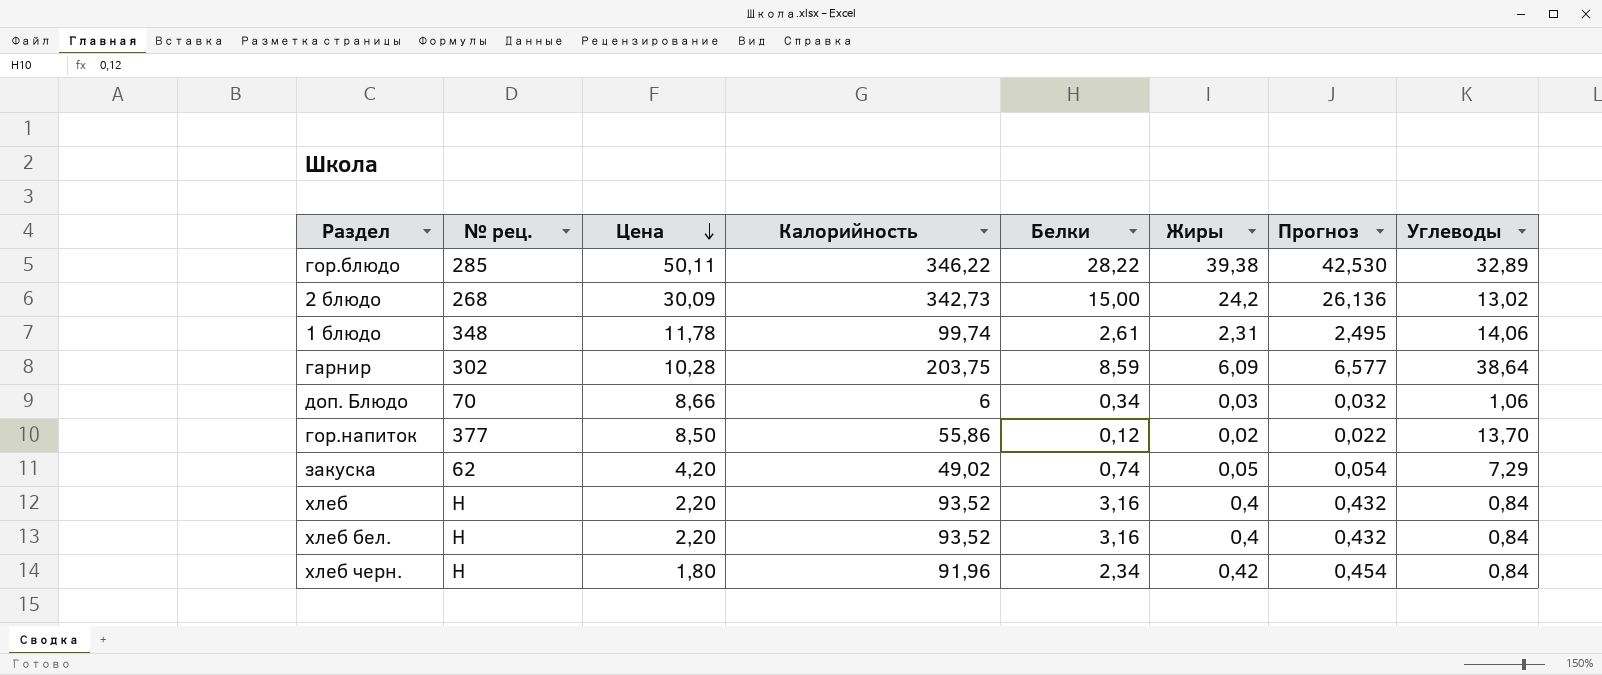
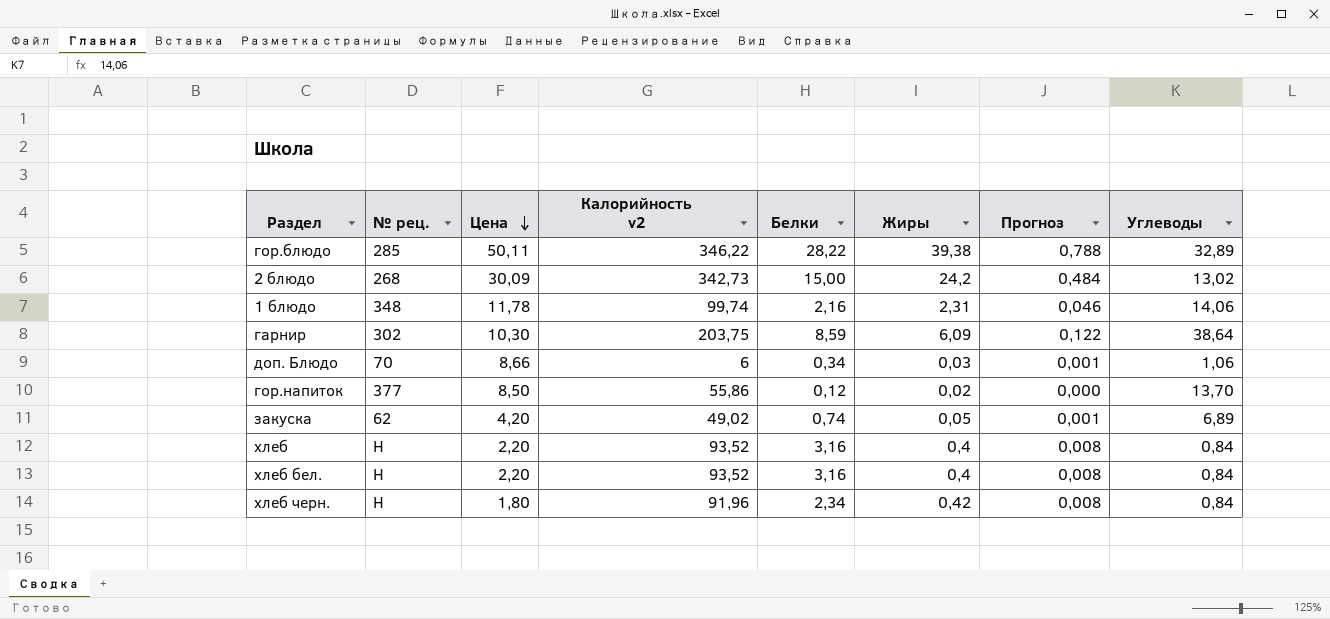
column name: Калорийность -> Калорийность v2
column Прогноз | formula: [Жиры] * 1,08 -> [Жиры] * 0,02
1 блюдо | Белки: 2,61 -> 2,16
гарнир | Цена: 10,28 -> 10,30
закуска | Углеводы: 7,29 -> 6,89

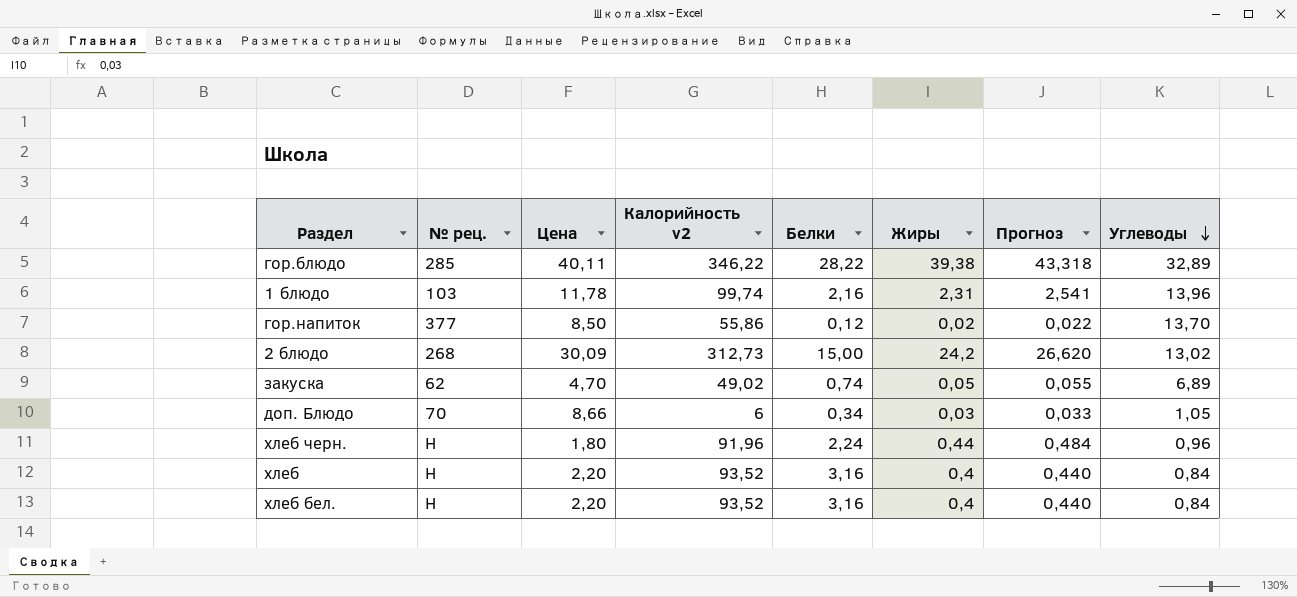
row order: Цена descending -> Углеводы descending
column Прогноз | formula: [Жиры] * 0,02 -> [Жиры] * 1,1
row гарнир: 302 | 10,30 | 203,75 | 8,59 | 6,09 | 0,122 | 38,64 -> none
гор.блюдо | Цена: 50,11 -> 40,11
1 блюдо | № рец.: 348 -> 103
1 блюдо | Углеводы: 14,06 -> 13,96
2 блюдо | Калорийность v2: 342,73 -> 312,73
закуска | Цена: 4,20 -> 4,70
доп. Блюдо | Углеводы: 1,06 -> 1,05
хлеб черн. | Белки: 2,34 -> 2,24
хлеб черн. | Жиры: 0,42 -> 0,44
хлеб черн. | Углеводы: 0,84 -> 0,96

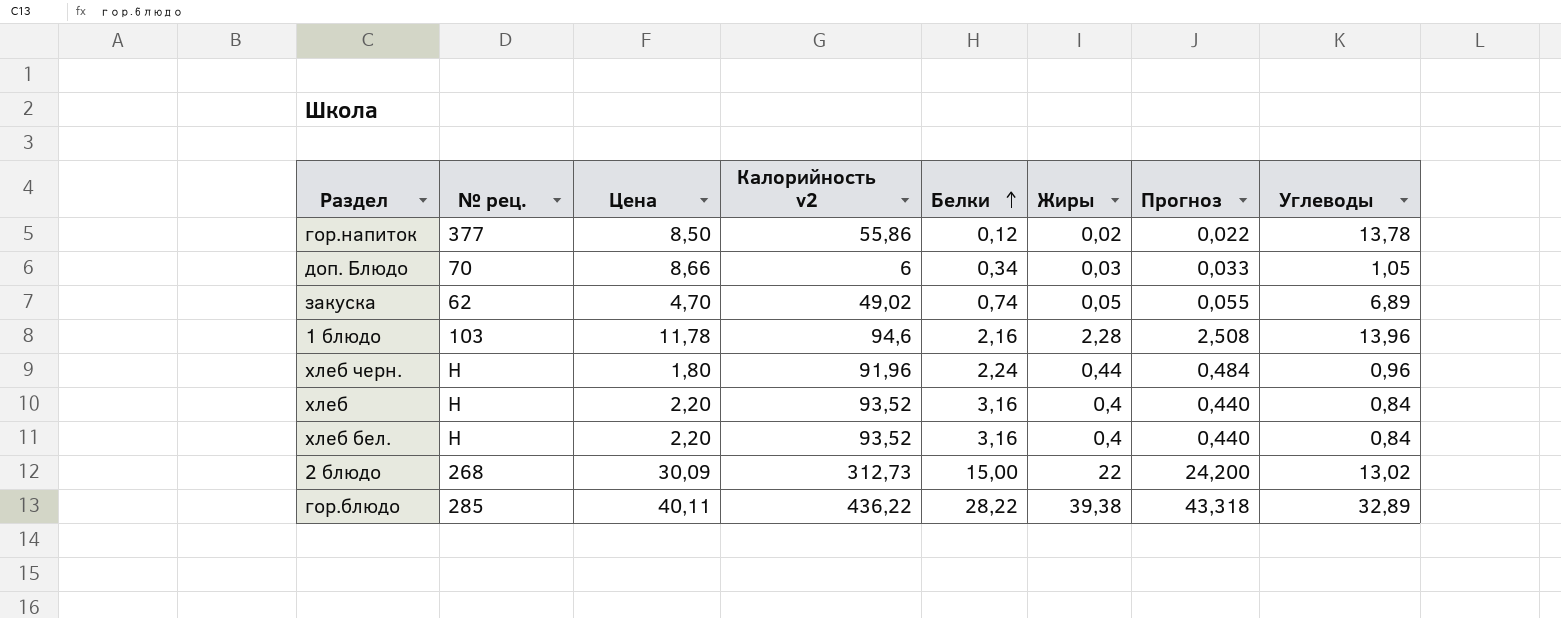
row order: Углеводы descending -> Белки ascending
гор.напиток | Углеводы: 13,70 -> 13,78
1 блюдо | Калорийность v2: 99,74 -> 94,6
1 блюдо | Жиры: 2,31 -> 2,28
1 блюдо | Прогноз: 2,541 -> 2,508
2 блюдо | Жиры: 24,2 -> 22
2 блюдо | Прогноз: 26,620 -> 24,200
гор.блюдо | Калорийность v2: 346,22 -> 436,22

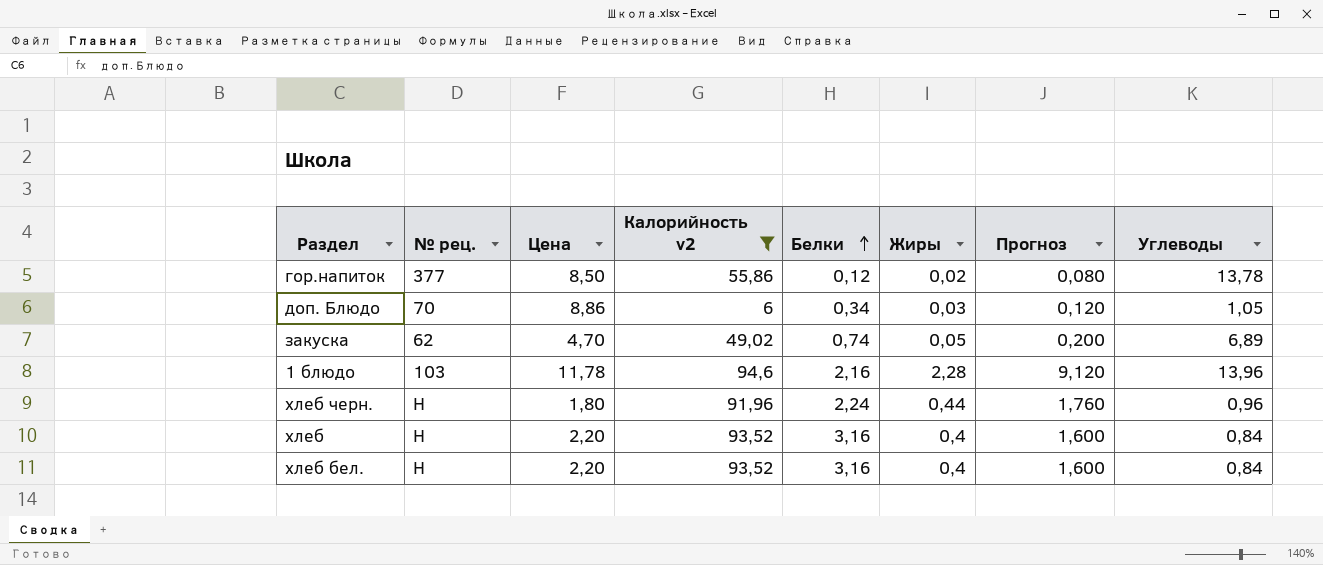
filter: none -> Калорийность v2 <= 94,6
column Прогноз | formula: [Жиры] * 1,1 -> [Жиры] * 4
доп. Блюдо | Цена: 8,66 -> 8,86

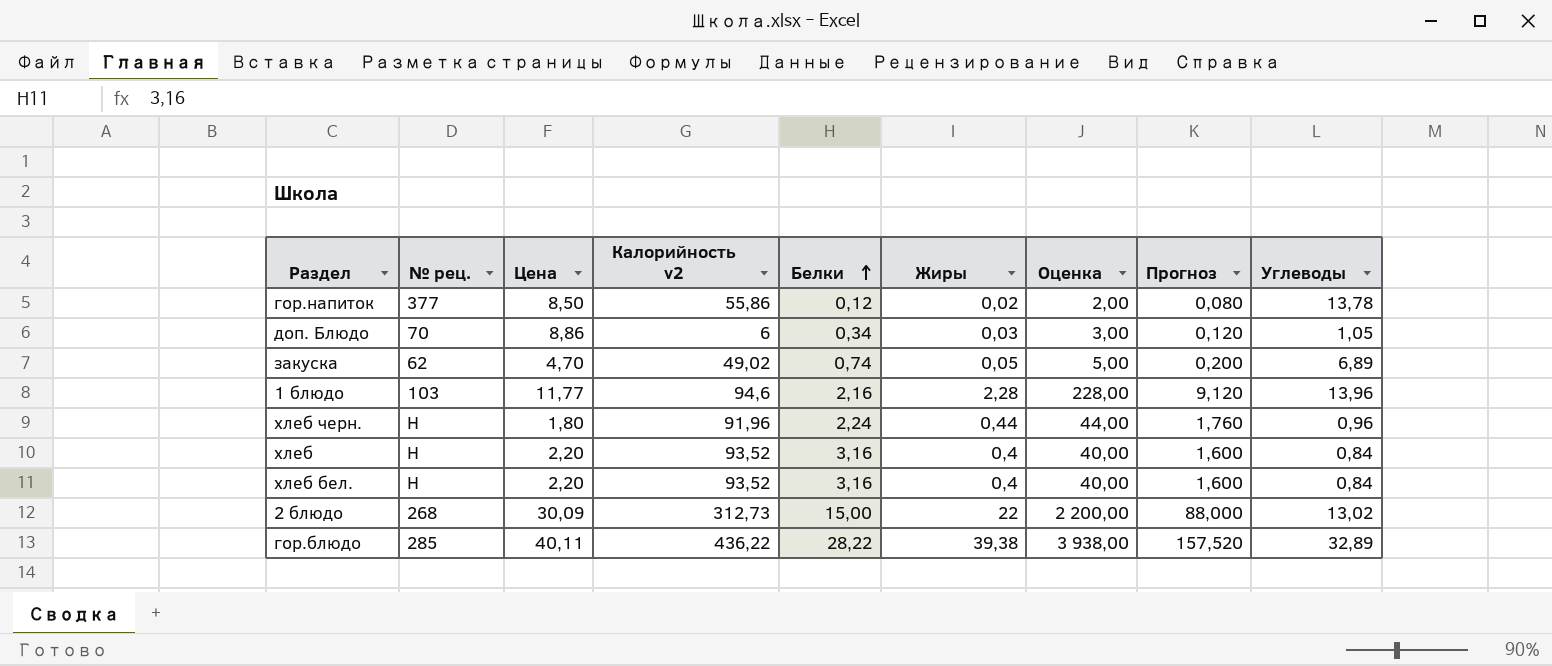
filter: Калорийность v2 <= 94,6 -> none
column Оценка | formula: none -> [Жиры] * 100
1 блюдо | Цена: 11,78 -> 11,77

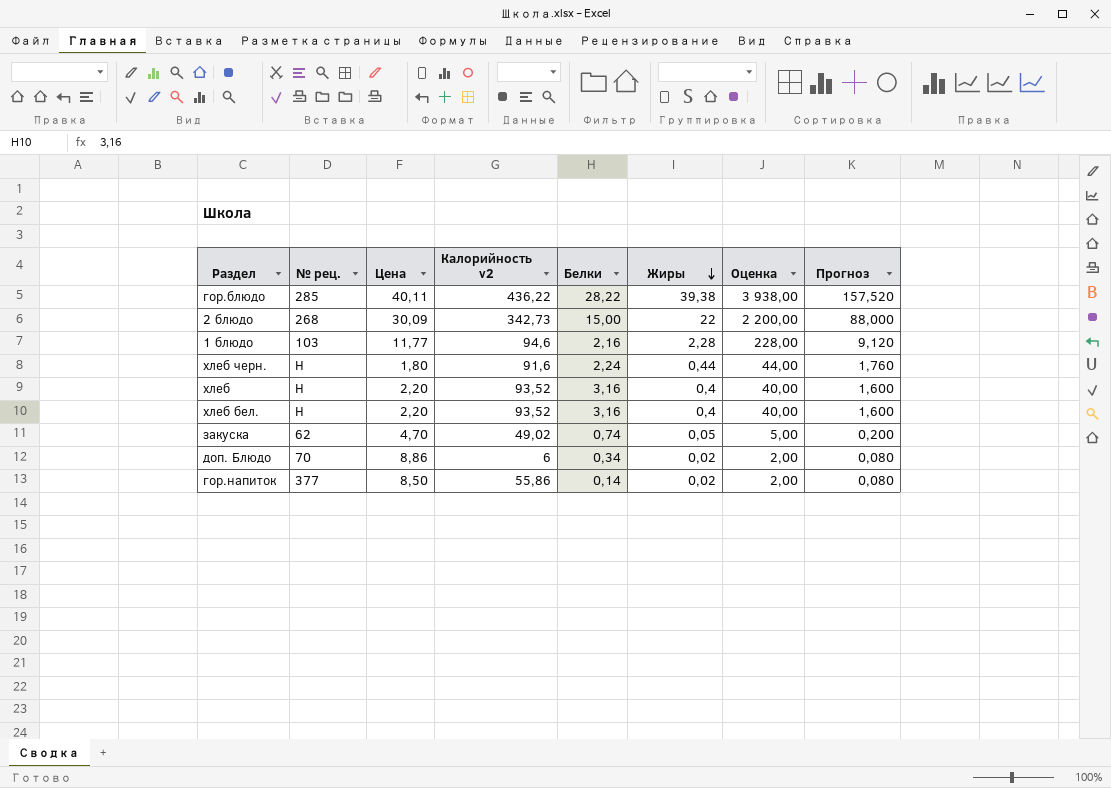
row order: Белки ascending -> Жиры descending
column Углеводы | position: 9 -> none
2 блюдо | Калорийность v2: 312,73 -> 342,73
хлеб черн. | Калорийность v2: 91,96 -> 91,6
доп. Блюдо | Жиры: 0,03 -> 0,02
доп. Блюдо | Оценка: 3,00 -> 2,00
доп. Блюдо | Прогноз: 0,120 -> 0,080
гор.напиток | Белки: 0,12 -> 0,14

